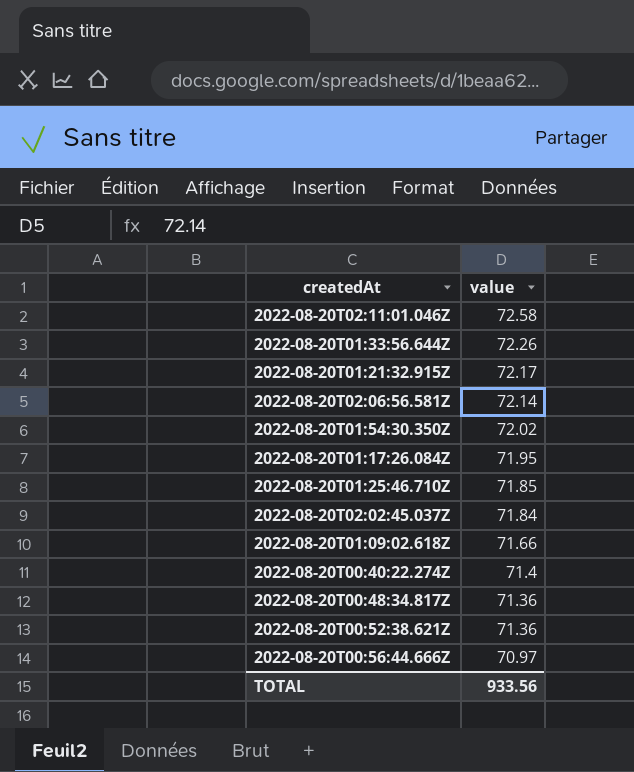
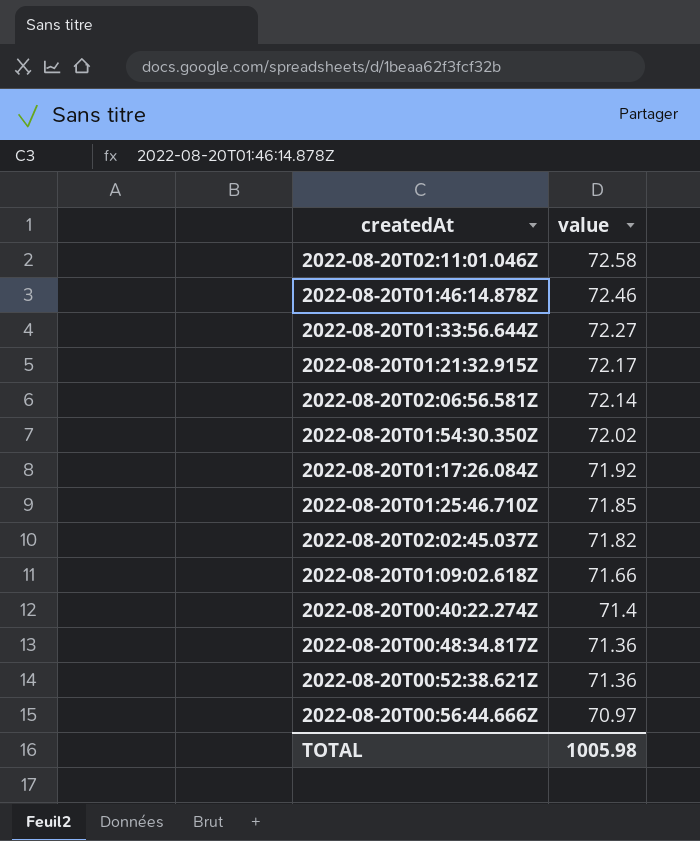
row 2022-08-20T01:46:14.878Z: none -> 72.46
2022-08-20T01:33:56.644Z | value: 72.26 -> 72.27
2022-08-20T01:17:26.084Z | value: 71.95 -> 71.92
2022-08-20T02:02:45.037Z | value: 71.84 -> 71.82
TOTAL | value: 933.56 -> 1005.98

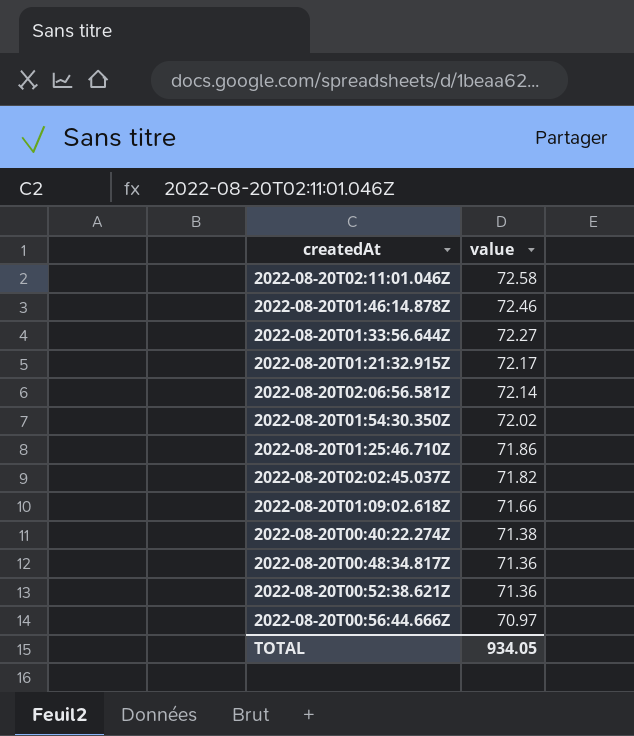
row 2022-08-20T01:17:26.084Z: 71.92 -> none
2022-08-20T01:25:46.710Z | value: 71.85 -> 71.86
2022-08-20T00:40:22.274Z | value: 71.4 -> 71.38
TOTAL | value: 1005.98 -> 934.05

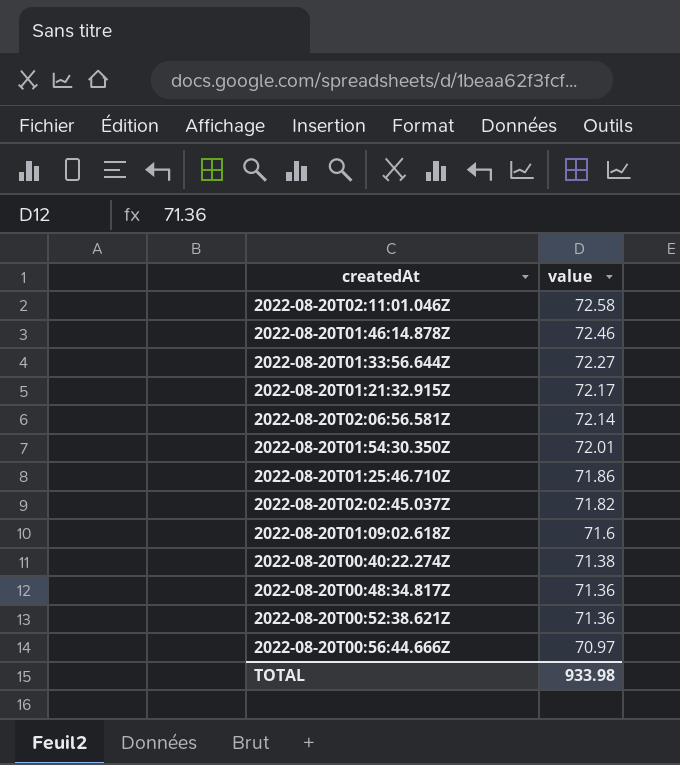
2022-08-20T01:54:30.350Z | value: 72.02 -> 72.01
2022-08-20T01:09:02.618Z | value: 71.66 -> 71.6
TOTAL | value: 934.05 -> 933.98

